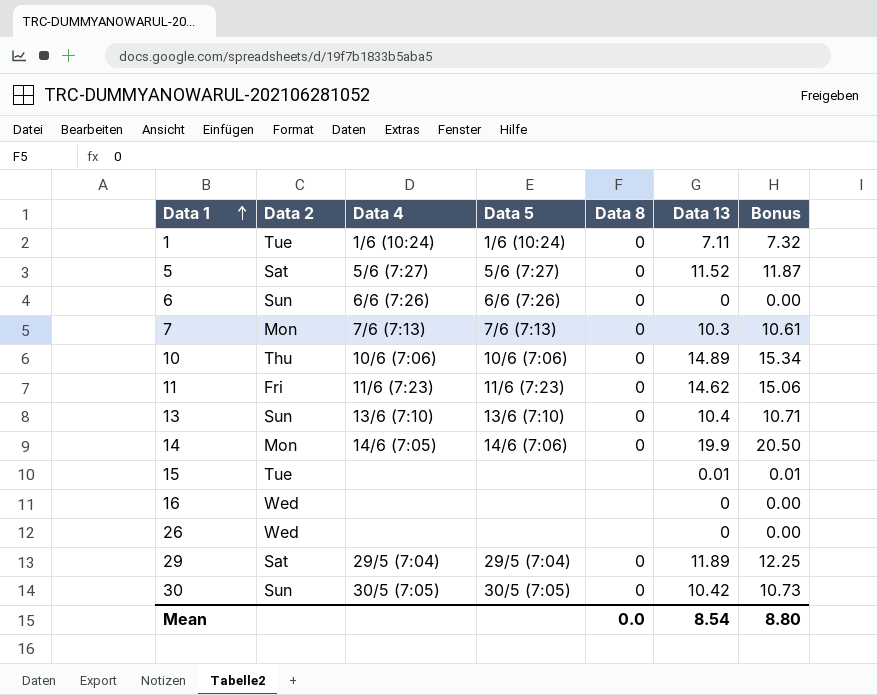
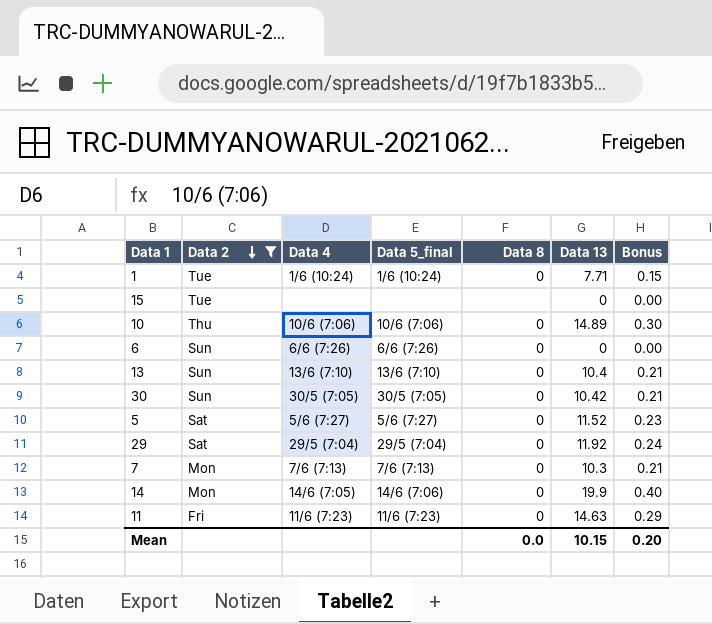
filter: none -> Data 2 != Wed
row order: Data 1 ascending -> Data 2 descending
column name: Data 5 -> Data 5_final
column Bonus | formula: [Data 13] * 1.03 -> [Data 13] * 0.02
1 | Data 13: 7.11 -> 7.71
15 | Data 13: 0.01 -> 0
29 | Data 13: 11.89 -> 11.92
11 | Data 13: 14.62 -> 14.63
Mean | Data 13: 8.54 -> 10.15
Mean | Bonus: 8.80 -> 0.20

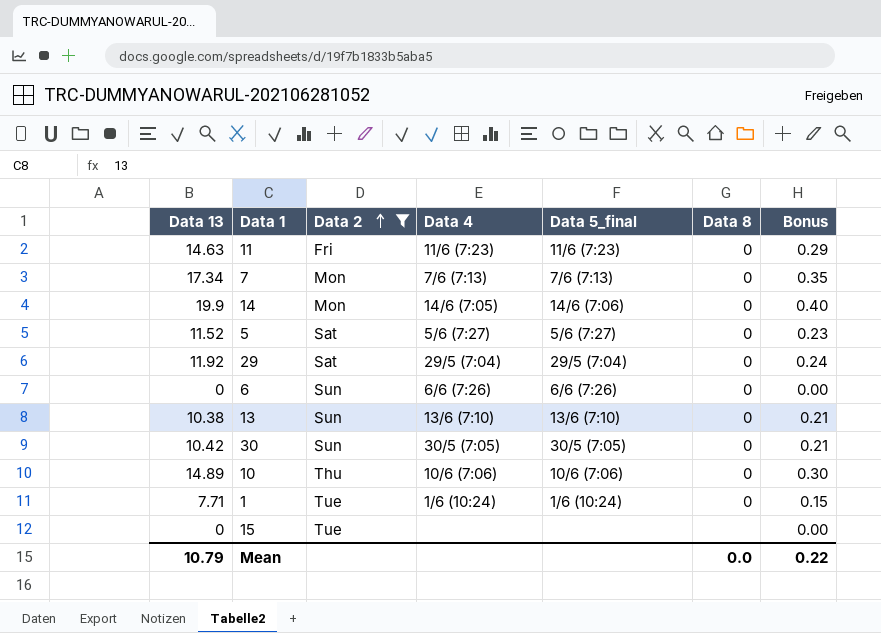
row order: Data 2 descending -> Data 2 ascending
column Data 13 | position: 6 -> 1
7 | Data 13: 10.3 -> 17.34
7 | Bonus: 0.21 -> 0.35
13 | Data 13: 10.4 -> 10.38
Mean | Data 13: 10.15 -> 10.79
Mean | Bonus: 0.20 -> 0.22

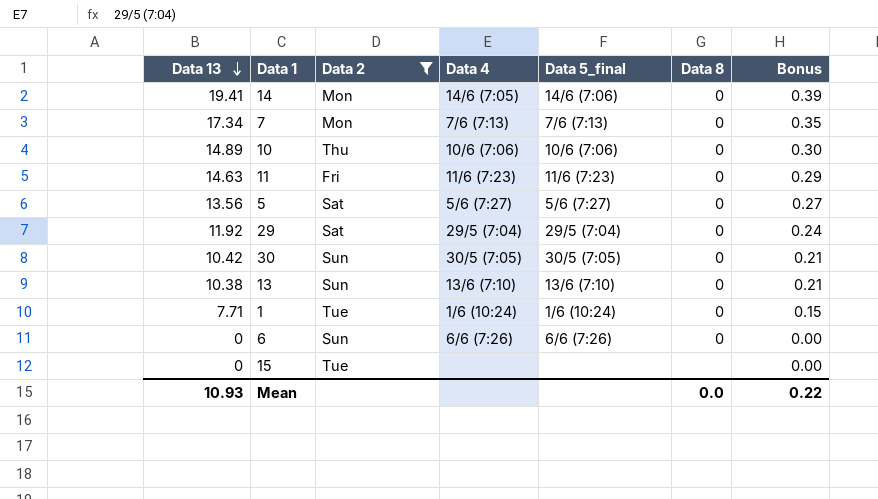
row order: Data 2 ascending -> Data 13 descending
14 | Data 13: 19.9 -> 19.41
14 | Bonus: 0.40 -> 0.39
5 | Data 13: 11.52 -> 13.56
5 | Bonus: 0.23 -> 0.27
Mean | Data 13: 10.79 -> 10.93

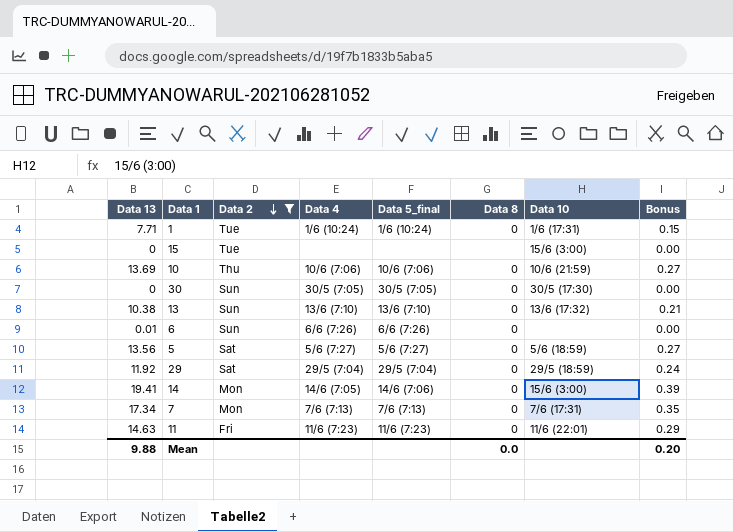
row order: Data 13 descending -> Data 2 descending
column Data 10 | position: none -> 7
10 | Data 13: 14.89 -> 13.69
10 | Bonus: 0.30 -> 0.27
30 | Data 13: 10.42 -> 0
30 | Bonus: 0.21 -> 0.00
6 | Data 13: 0 -> 0.01
Mean | Data 13: 10.93 -> 9.88
Mean | Bonus: 0.22 -> 0.20

